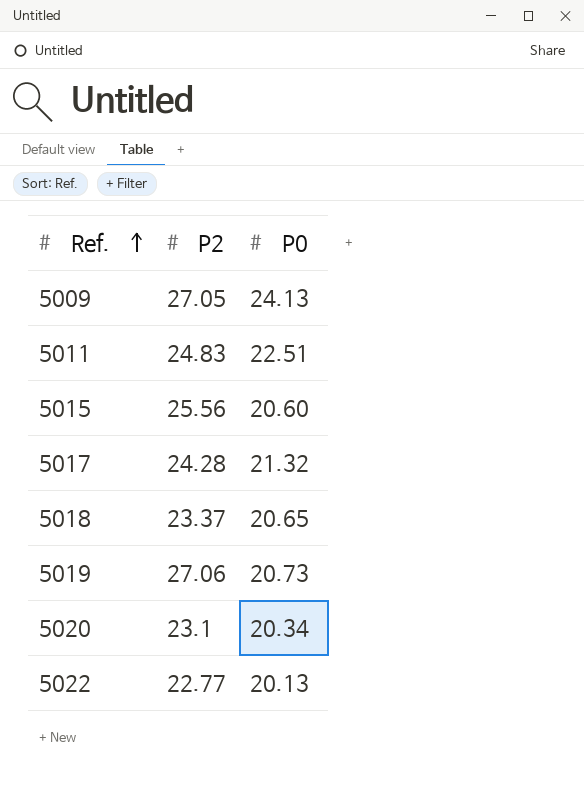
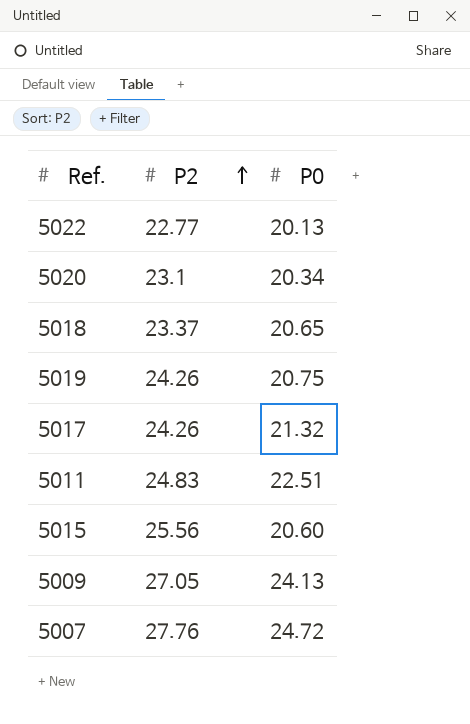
row order: Ref. ascending -> P2 ascending
5019 | P2: 27.06 -> 24.26
5019 | P0: 20.73 -> 20.75
5017 | P2: 24.28 -> 24.26
row 5007: none -> 27.76 | 24.72

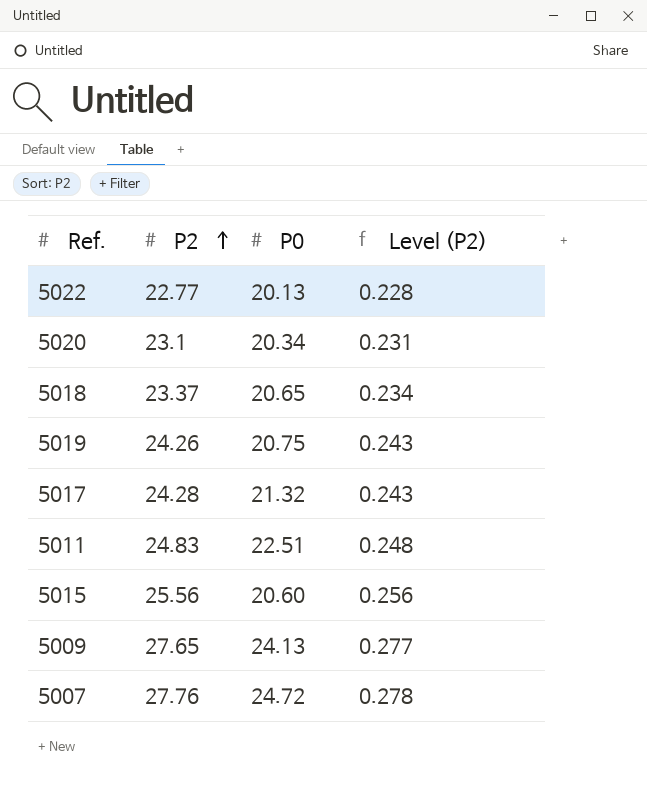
column Level (P2) | formula: none -> [P2] * 0.01
5017 | P2: 24.26 -> 24.28
5009 | P2: 27.05 -> 27.65

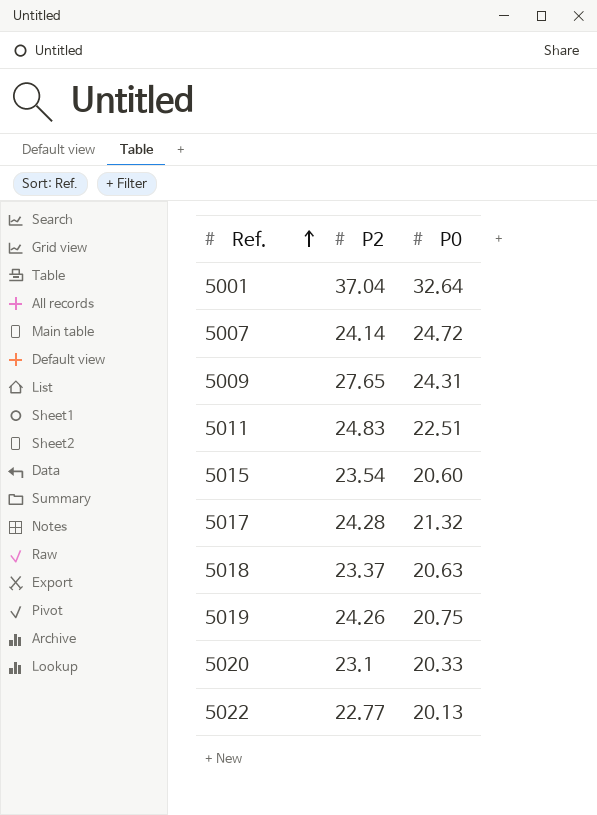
row order: P2 ascending -> Ref. ascending
column Level (P2) | formula: [P2] * 0.01 -> none
row 5001: none -> 37.04 | 32.64
5007 | P2: 27.76 -> 24.14
5009 | P0: 24.13 -> 24.31
5015 | P2: 25.56 -> 23.54
5018 | P0: 20.65 -> 20.63
5020 | P0: 20.34 -> 20.33

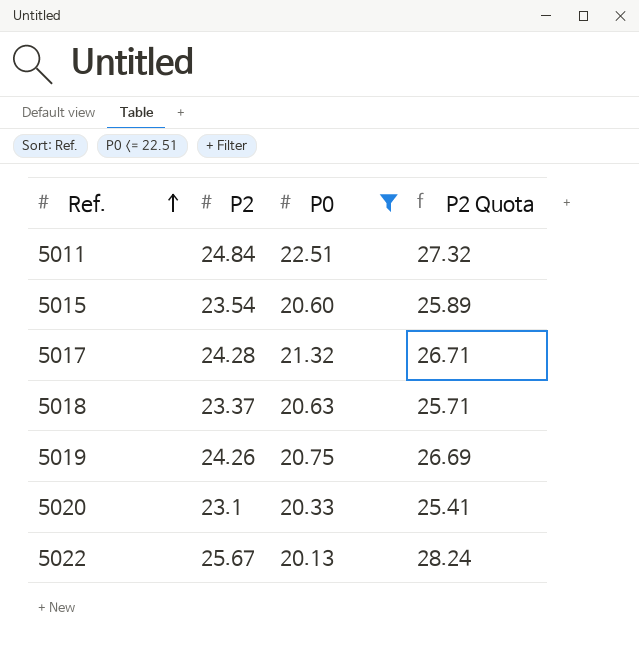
filter: none -> P0 <= 22.51
column P2 Quota | formula: none -> [P2] * 1.1
5011 | P2: 24.83 -> 24.84
5022 | P2: 22.77 -> 25.67

